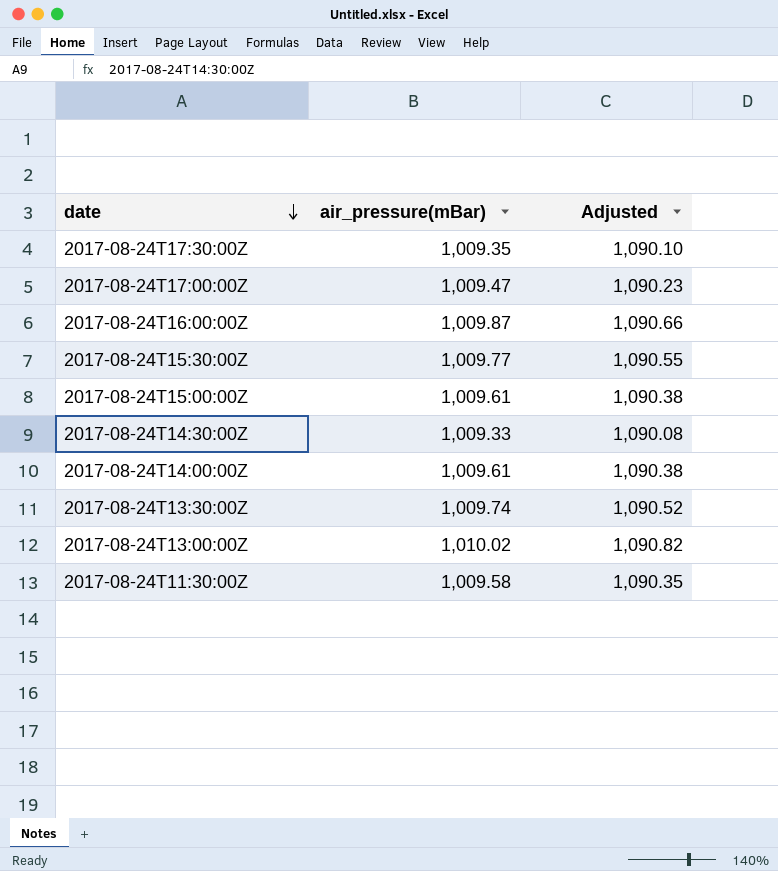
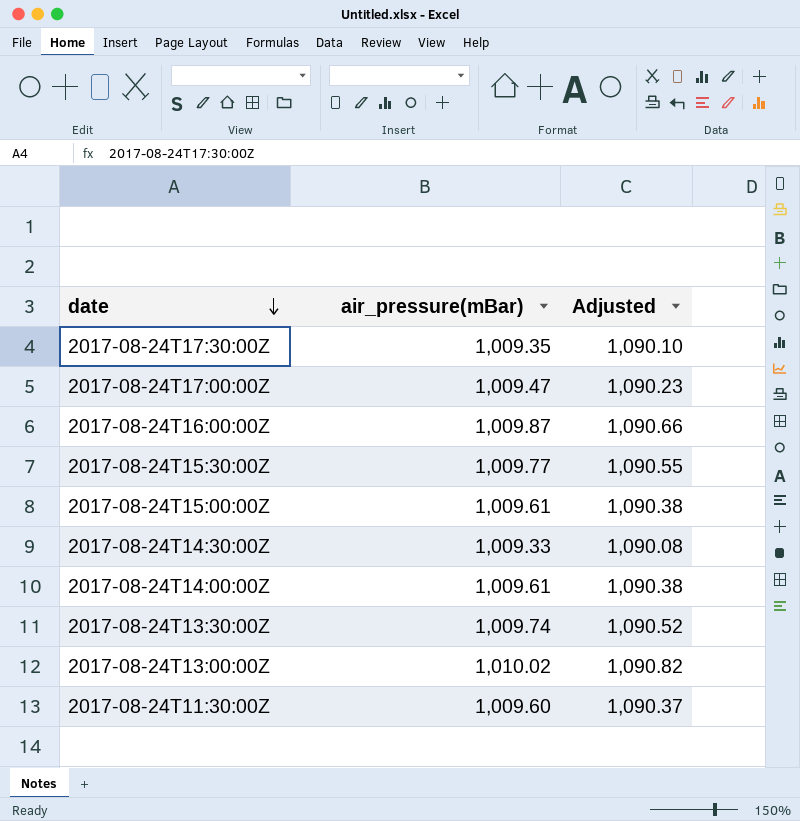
2017-08-24T11:30:00Z | air_pressure(mBar): 1,009.58 -> 1,009.60
2017-08-24T11:30:00Z | Adjusted: 1,090.35 -> 1,090.37

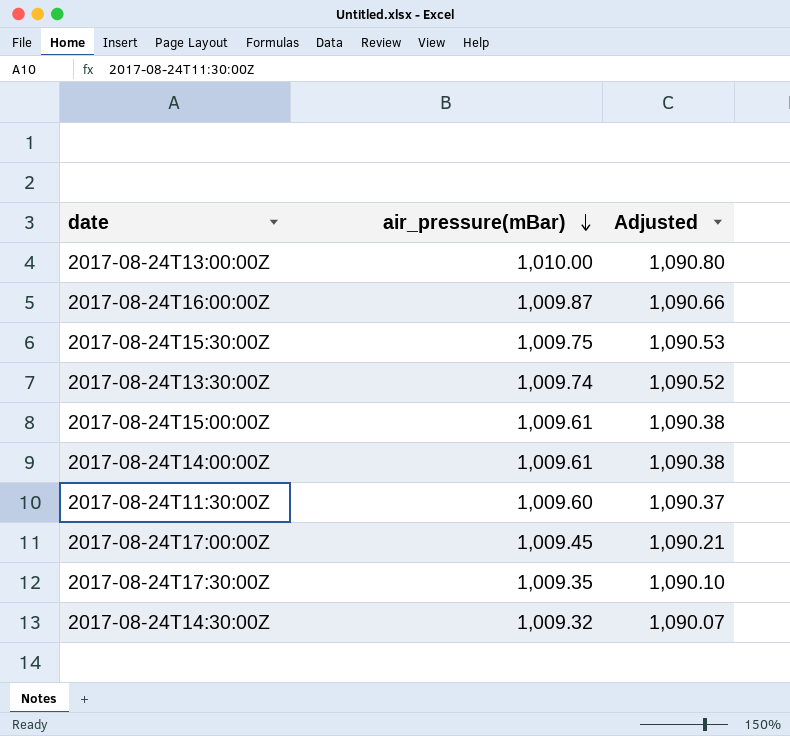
row order: date descending -> air_pressure(mBar) descending
2017-08-24T13:00:00Z | air_pressure(mBar): 1,010.02 -> 1,010.00
2017-08-24T13:00:00Z | Adjusted: 1,090.82 -> 1,090.80
2017-08-24T15:30:00Z | air_pressure(mBar): 1,009.77 -> 1,009.75
2017-08-24T15:30:00Z | Adjusted: 1,090.55 -> 1,090.53
2017-08-24T17:00:00Z | air_pressure(mBar): 1,009.47 -> 1,009.45
2017-08-24T17:00:00Z | Adjusted: 1,090.23 -> 1,090.21
2017-08-24T14:30:00Z | air_pressure(mBar): 1,009.33 -> 1,009.32
2017-08-24T14:30:00Z | Adjusted: 1,090.08 -> 1,090.07

